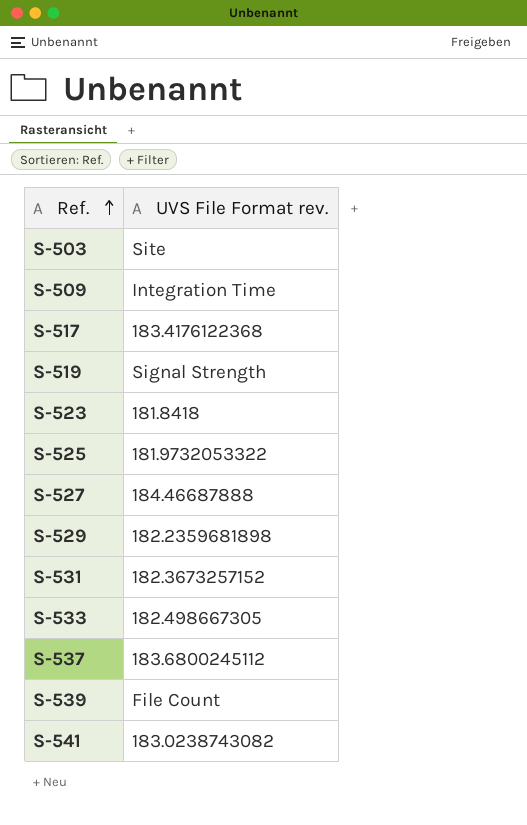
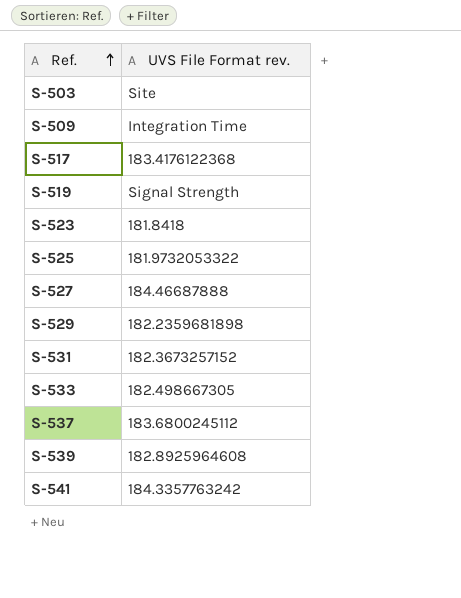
S-539 | UVS File Format rev.: File Count -> 182.8925964608
S-541 | UVS File Format rev.: 183.0238743082 -> 184.3357763242

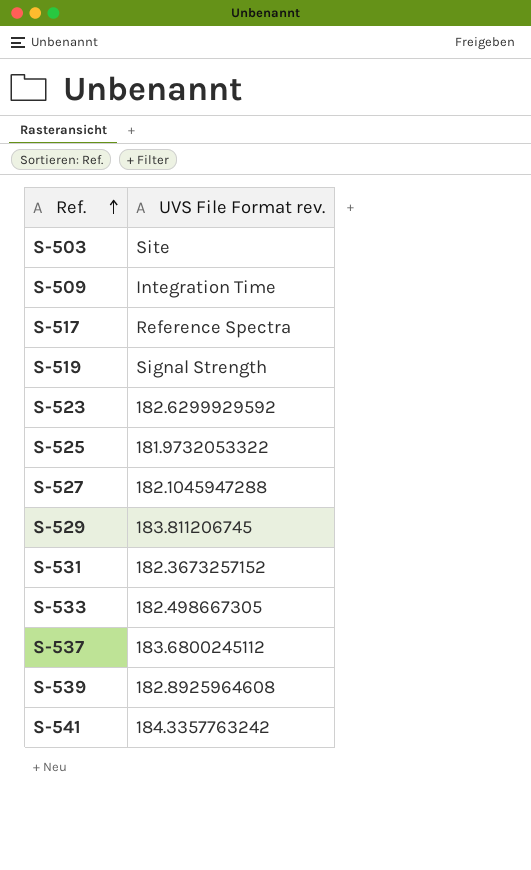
S-517 | UVS File Format rev.: 183.4176122368 -> Reference Spectra
S-523 | UVS File Format rev.: 181.8418 -> 182.6299929592
S-527 | UVS File Format rev.: 184.46687888 -> 182.1045947288
S-529 | UVS File Format rev.: 182.2359681898 -> 183.811206745

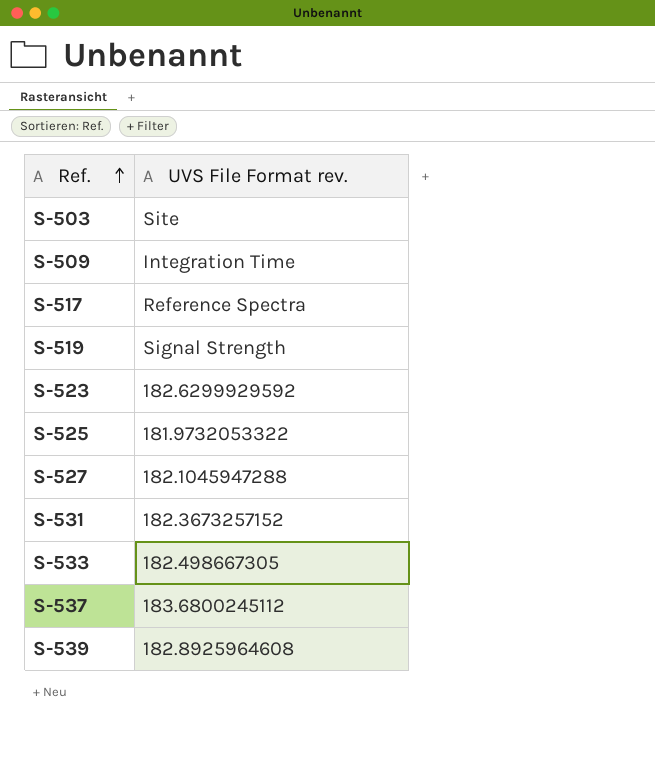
row S-529: 183.811206745 -> none
row S-541: 184.3357763242 -> none

